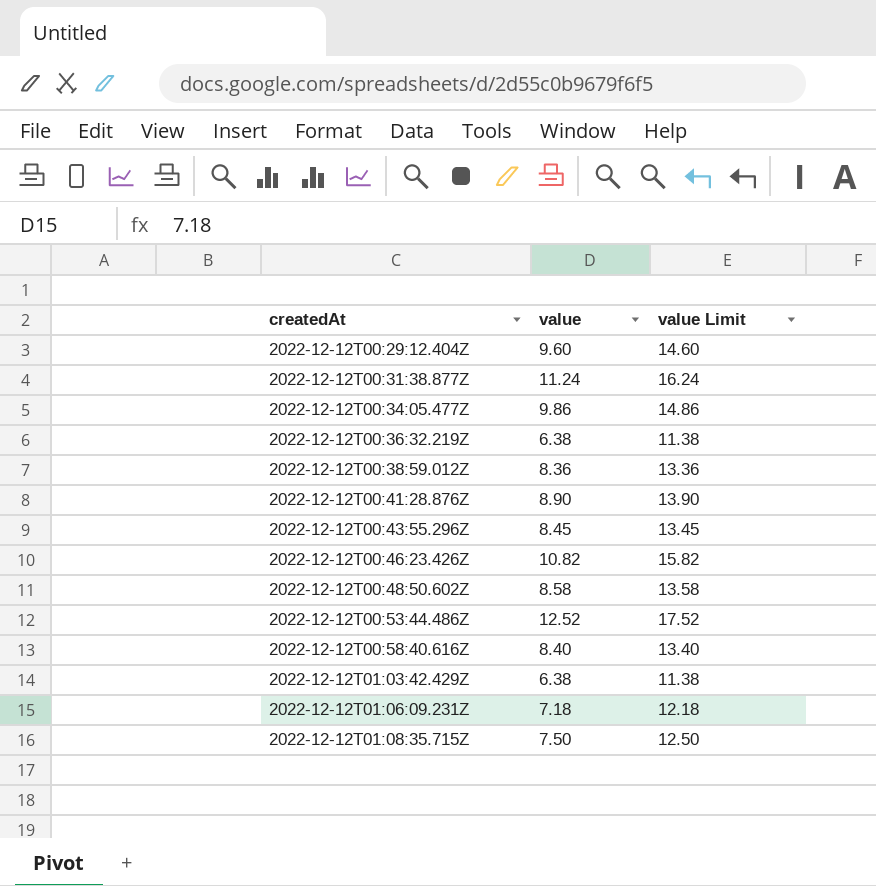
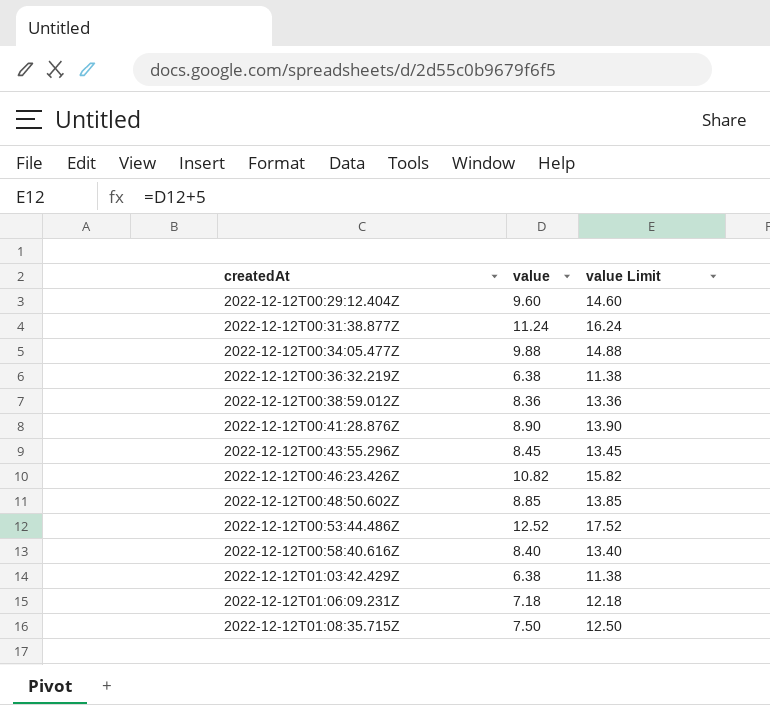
2022-12-12T00:34:05.477Z | value: 9.86 -> 9.88
2022-12-12T00:34:05.477Z | value Limit: 14.86 -> 14.88
2022-12-12T00:48:50.602Z | value: 8.58 -> 8.85
2022-12-12T00:48:50.602Z | value Limit: 13.58 -> 13.85

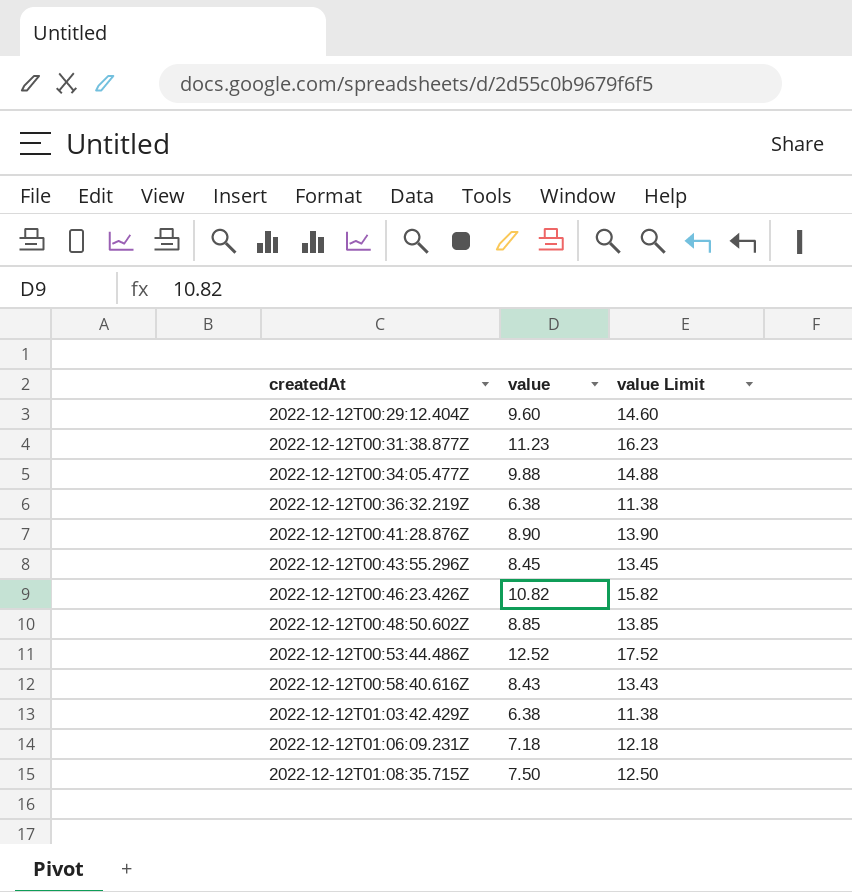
row 2022-12-12T00:38:59.012Z: 8.36 | 13.36 -> none
2022-12-12T00:31:38.877Z | value: 11.24 -> 11.23
2022-12-12T00:31:38.877Z | value Limit: 16.24 -> 16.23
2022-12-12T00:58:40.616Z | value: 8.40 -> 8.43
2022-12-12T00:58:40.616Z | value Limit: 13.40 -> 13.43

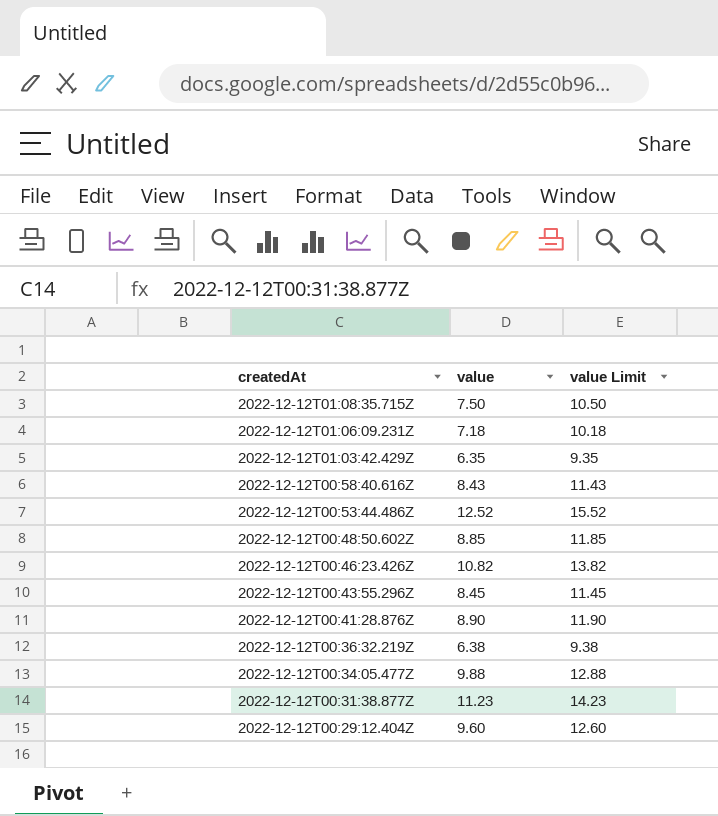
row order: createdAt ascending -> createdAt descending
column value Limit | formula: [value] + 5 -> [value] + 3
2022-12-12T01:03:42.429Z | value: 6.38 -> 6.35

